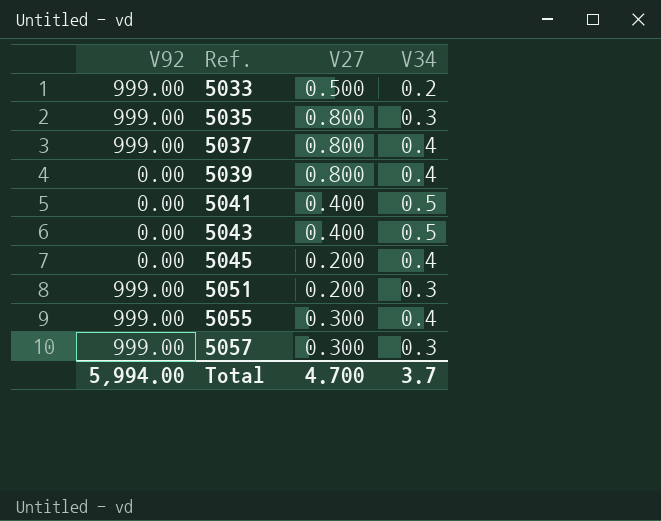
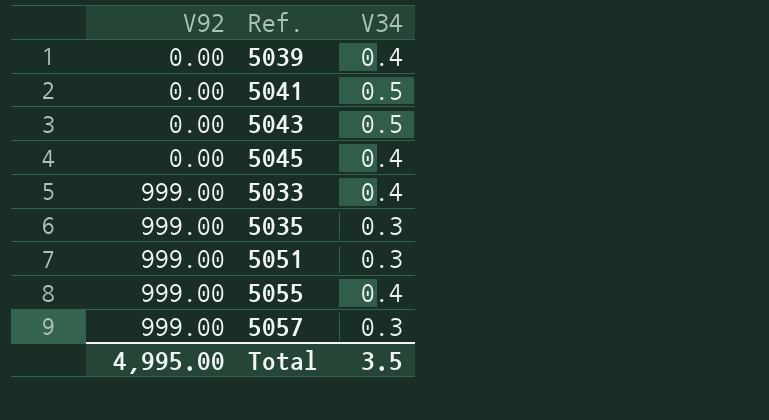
row order: Ref. ascending -> V92 ascending
column V27 | position: 3 -> none
row 5037: 999.00 | 0.800 | 0.4 -> none
5033 | V34: 0.2 -> 0.4
Total | V92: 5,994.00 -> 4,995.00
Total | V34: 3.7 -> 3.5

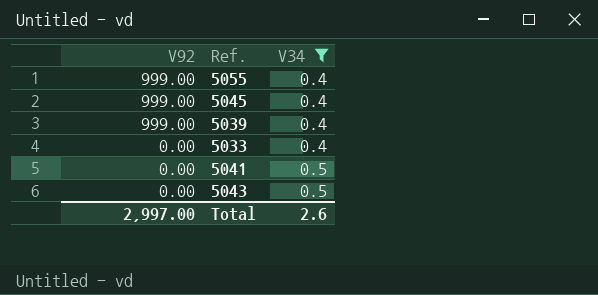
filter: none -> V34 != 0.3
row order: V92 ascending -> V92 descending
5045 | V92: 0.00 -> 999.00
5039 | V92: 0.00 -> 999.00
5033 | V92: 999.00 -> 0.00
Total | V92: 4,995.00 -> 2,997.00
Total | V34: 3.5 -> 2.6

